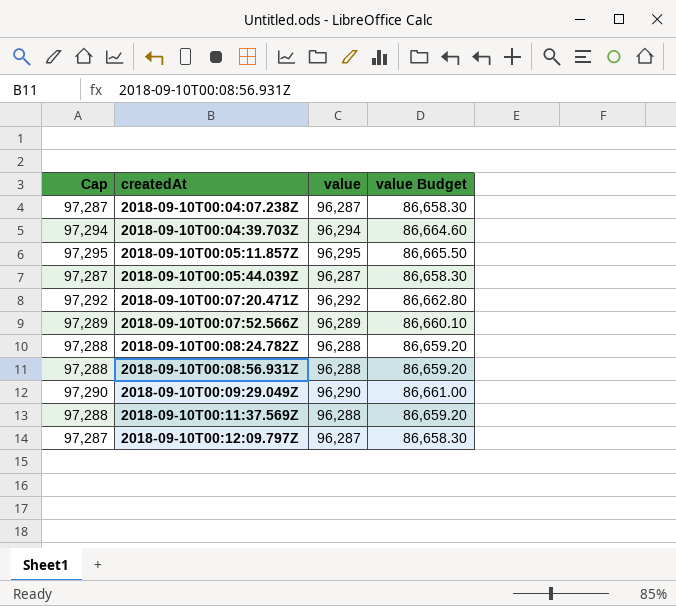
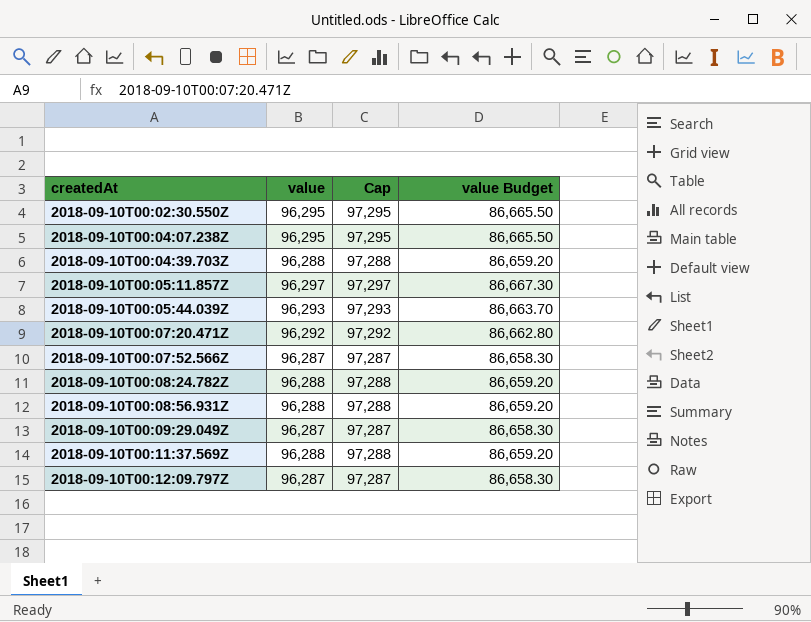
column Cap | position: 1 -> 3
row 2018-09-10T00:02:30.550Z: none -> 96,295 | 97,295 | 86,665.50
2018-09-10T00:04:07.238Z | value: 96,287 -> 96,295
2018-09-10T00:04:07.238Z | Cap: 97,287 -> 97,295
2018-09-10T00:04:07.238Z | value Budget: 86,658.30 -> 86,665.50
2018-09-10T00:04:39.703Z | value: 96,294 -> 96,288
2018-09-10T00:04:39.703Z | Cap: 97,294 -> 97,288
2018-09-10T00:04:39.703Z | value Budget: 86,664.60 -> 86,659.20
2018-09-10T00:05:11.857Z | value: 96,295 -> 96,297
2018-09-10T00:05:11.857Z | Cap: 97,295 -> 97,297
2018-09-10T00:05:11.857Z | value Budget: 86,665.50 -> 86,667.30
2018-09-10T00:05:44.039Z | value: 96,287 -> 96,293
2018-09-10T00:05:44.039Z | Cap: 97,287 -> 97,293
2018-09-10T00:05:44.039Z | value Budget: 86,658.30 -> 86,663.70
2018-09-10T00:07:52.566Z | value: 96,289 -> 96,287
2018-09-10T00:07:52.566Z | Cap: 97,289 -> 97,287
2018-09-10T00:07:52.566Z | value Budget: 86,660.10 -> 86,658.30
2018-09-10T00:09:29.049Z | value: 96,290 -> 96,287
2018-09-10T00:09:29.049Z | Cap: 97,290 -> 97,287
2018-09-10T00:09:29.049Z | value Budget: 86,661.00 -> 86,658.30

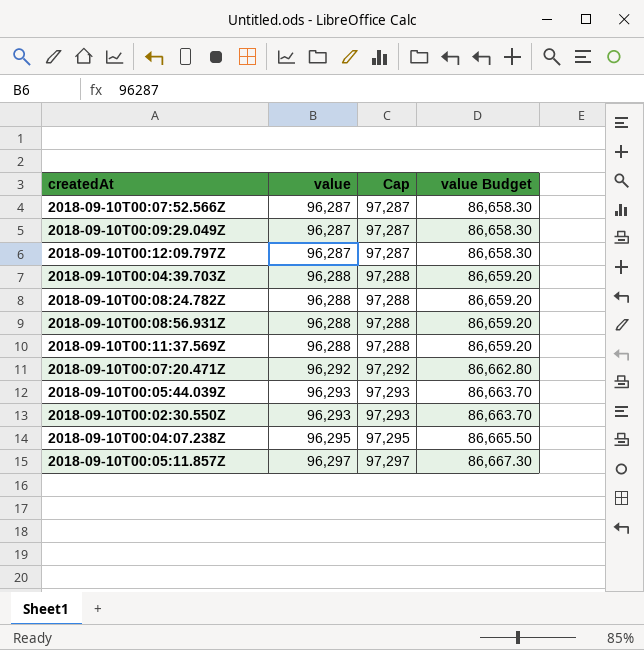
row order: createdAt ascending -> value ascending
2018-09-10T00:02:30.550Z | value: 96,295 -> 96,293
2018-09-10T00:02:30.550Z | Cap: 97,295 -> 97,293
2018-09-10T00:02:30.550Z | value Budget: 86,665.50 -> 86,663.70

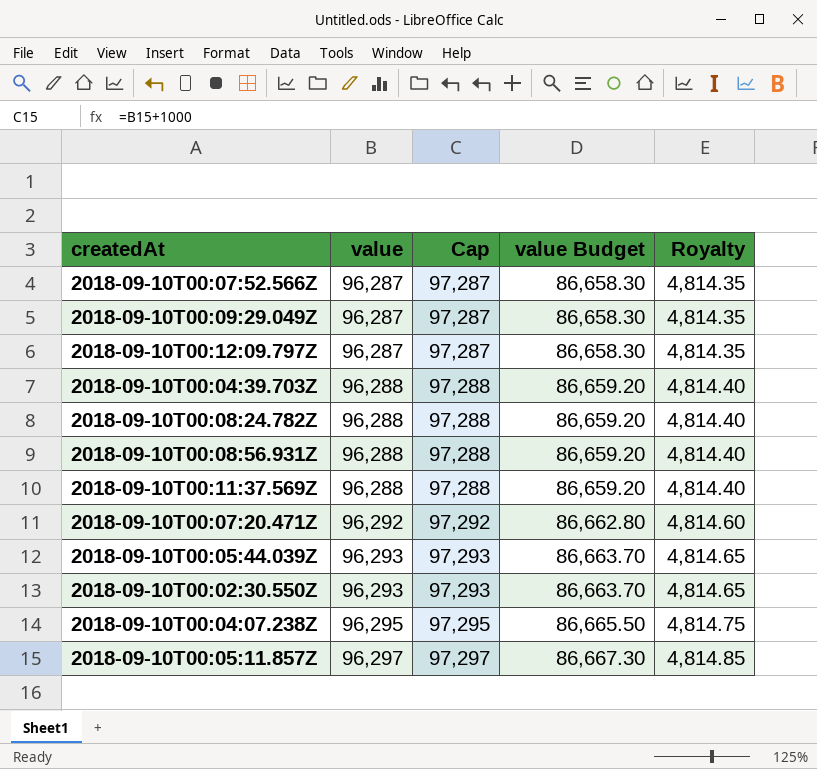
column Royalty | formula: none -> [value] * 0.05

